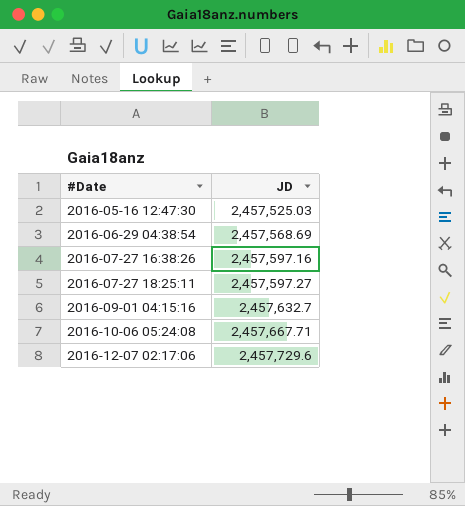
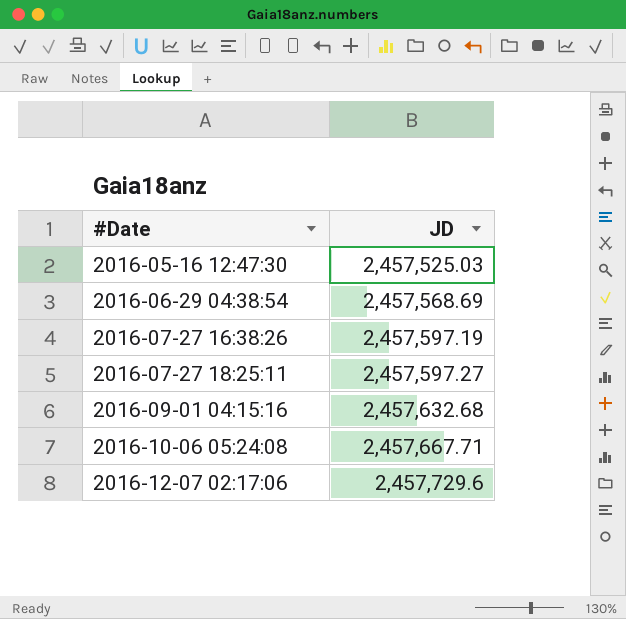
2016-07-27 16:38:26 | JD: 2,457,597.16 -> 2,457,597.19
2016-09-01 04:15:16 | JD: 2,457,632.7 -> 2,457,632.68

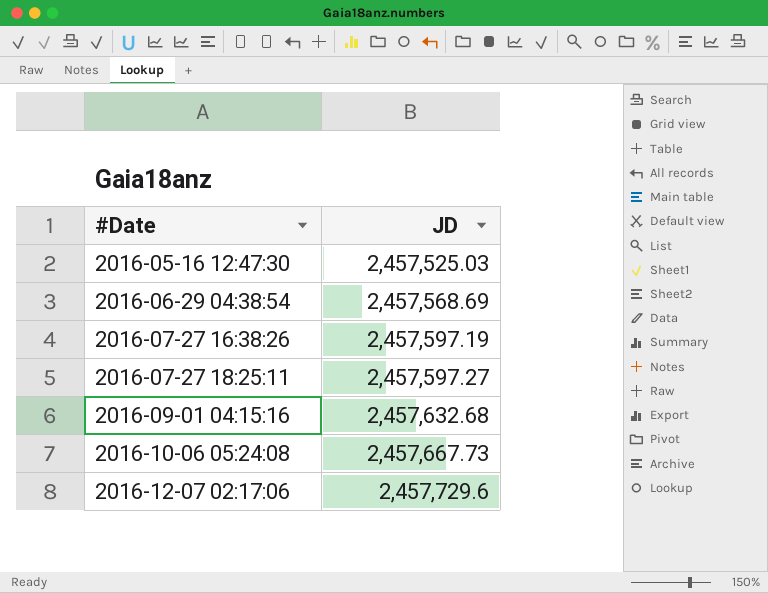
2016-10-06 05:24:08 | JD: 2,457,667.71 -> 2,457,667.73

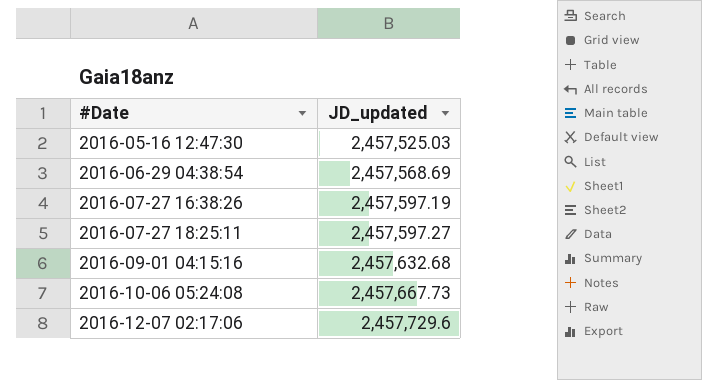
column name: JD -> JD_updated

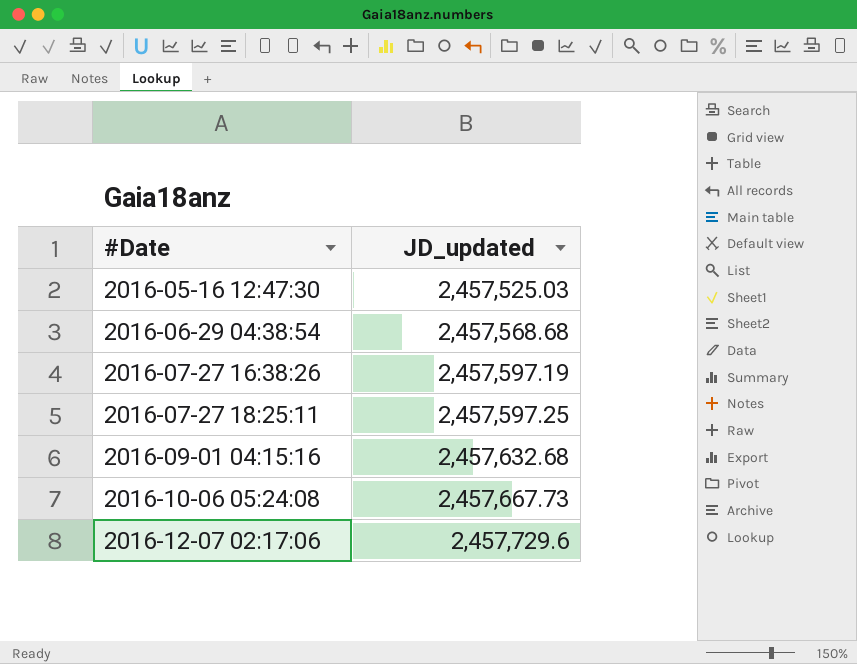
2016-06-29 04:38:54 | JD_updated: 2,457,568.69 -> 2,457,568.68
2016-07-27 18:25:11 | JD_updated: 2,457,597.27 -> 2,457,597.25

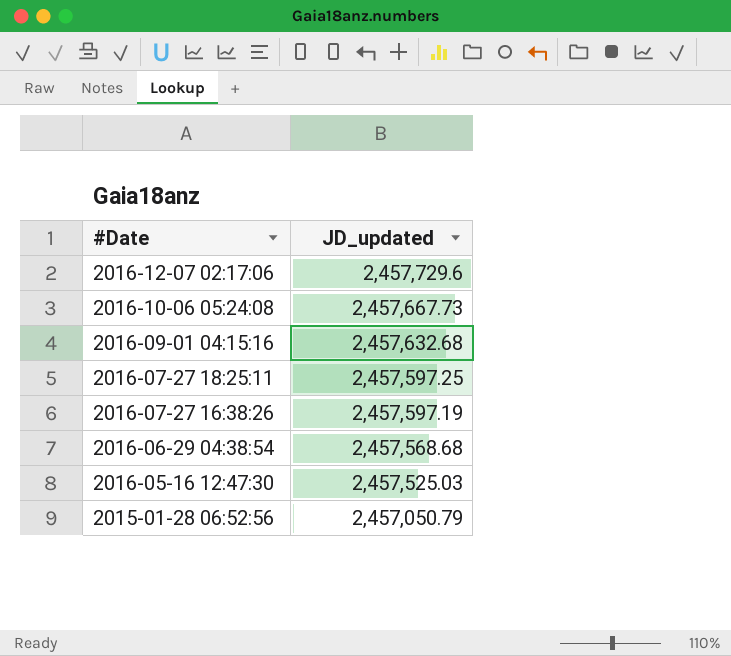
row order: #Date ascending -> #Date descending
row 2015-01-28 06:52:56: none -> 2,457,050.79

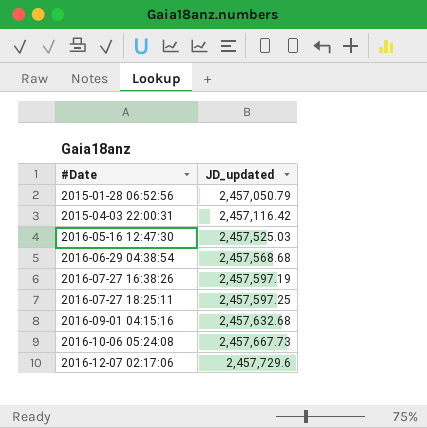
row order: #Date descending -> #Date ascending
row 2015-04-03 22:00:31: none -> 2,457,116.42

